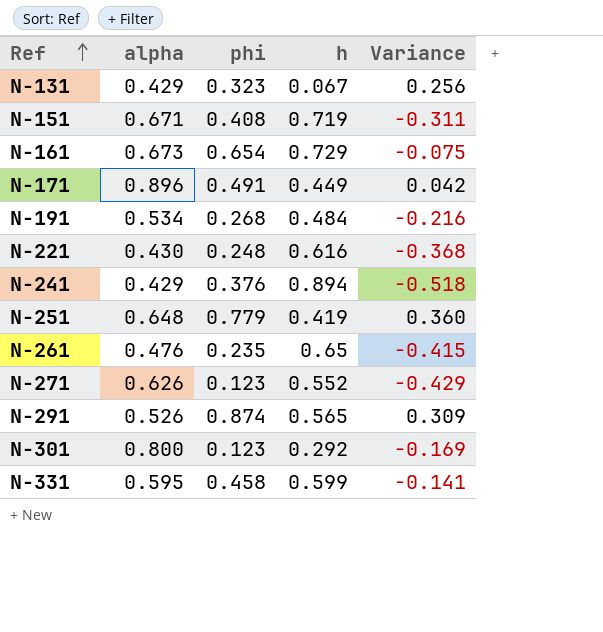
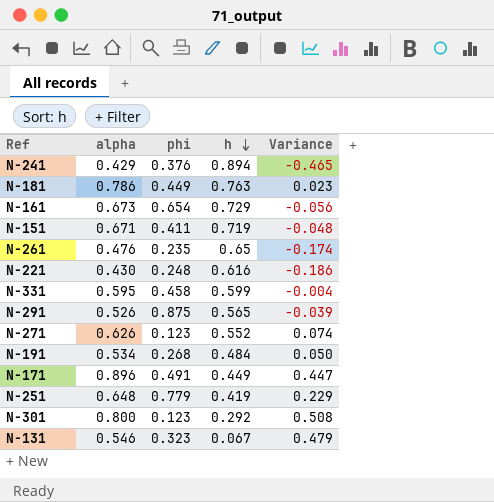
row order: Ref ascending -> h descending
column Variance | formula: [phi] - [h] -> [alpha] - [h]
row N-181: none -> 0.786 | 0.449 | 0.763 | 0.023
N-151 | phi: 0.408 -> 0.411
N-291 | phi: 0.874 -> 0.875
N-131 | alpha: 0.429 -> 0.546

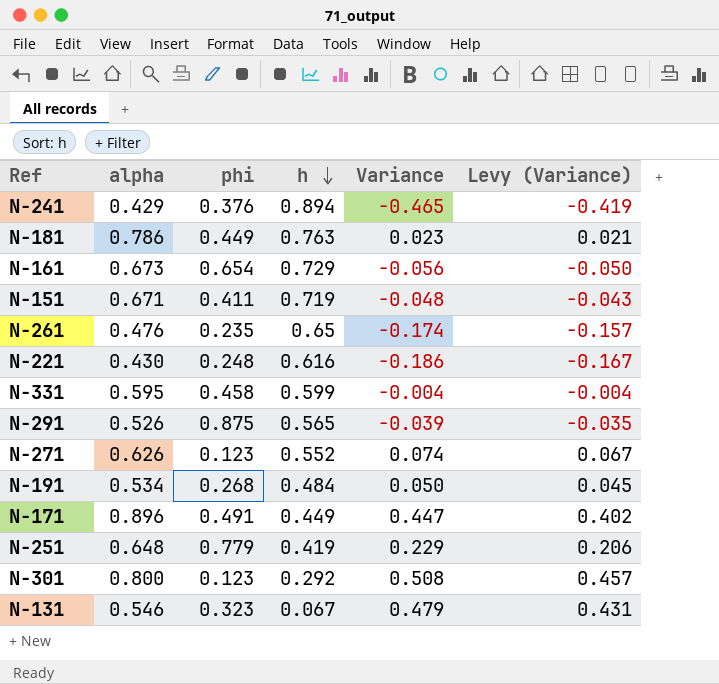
column Levy (Variance) | formula: none -> [Variance] * 0.9

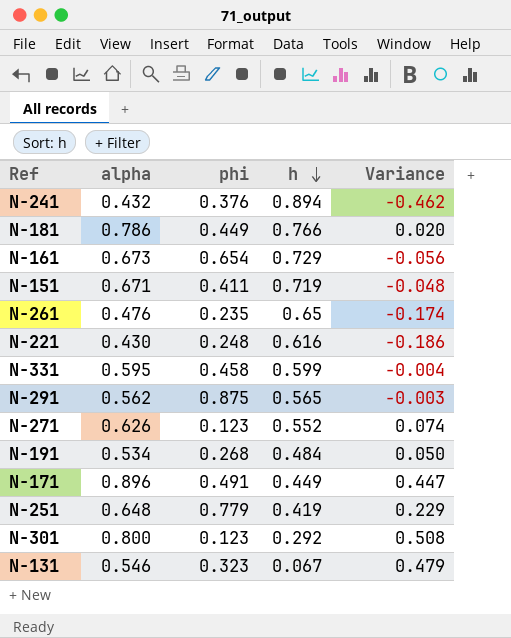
column Levy (Variance) | formula: [Variance] * 0.9 -> none
N-241 | alpha: 0.429 -> 0.432
N-241 | Variance: -0.465 -> -0.462
N-181 | h: 0.763 -> 0.766
N-181 | Variance: 0.023 -> 0.020
N-291 | alpha: 0.526 -> 0.562
N-291 | Variance: -0.039 -> -0.003

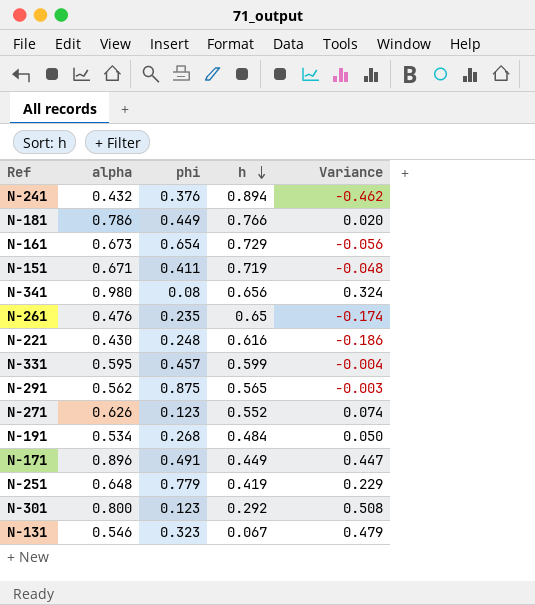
row N-341: none -> 0.980 | 0.08 | 0.656 | 0.324
N-331 | phi: 0.458 -> 0.457

